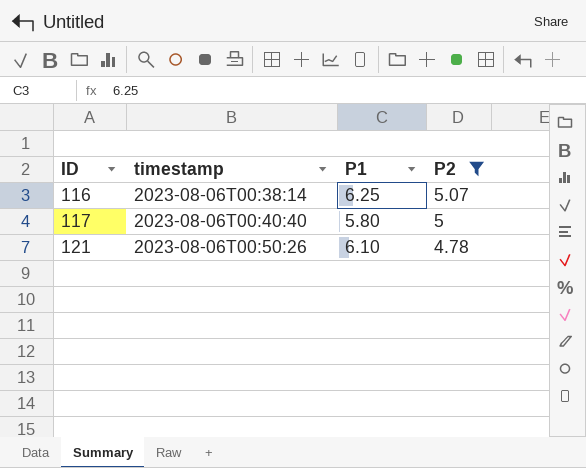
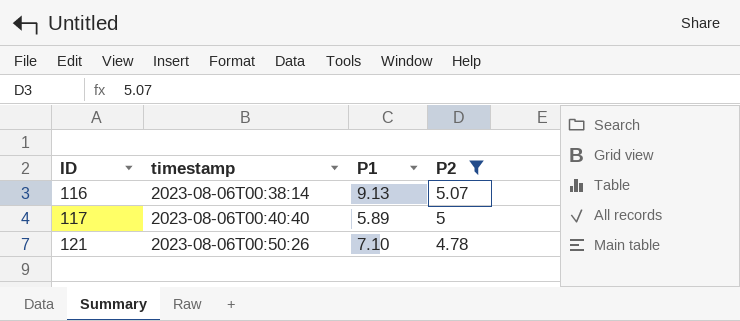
116 | P1: 6.25 -> 9.13
117 | P1: 5.80 -> 5.89
121 | P1: 6.10 -> 7.10

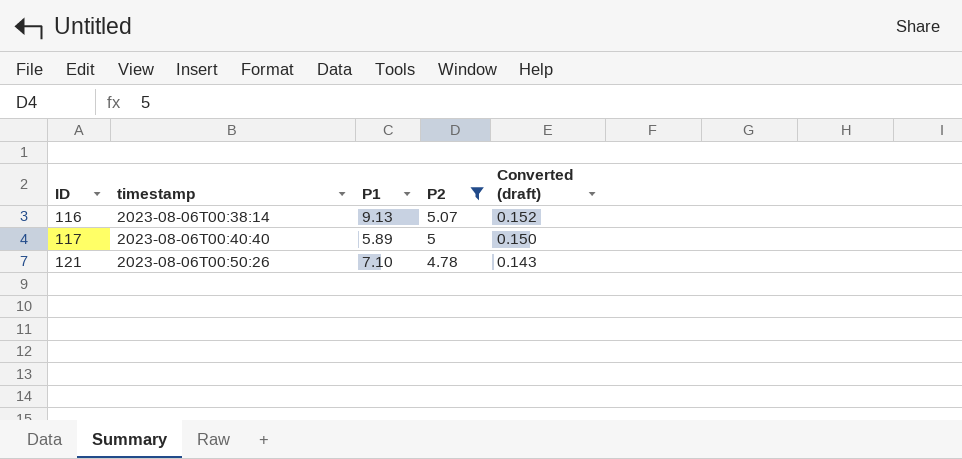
column Converted (draft) | formula: none -> [P2] * 0.03

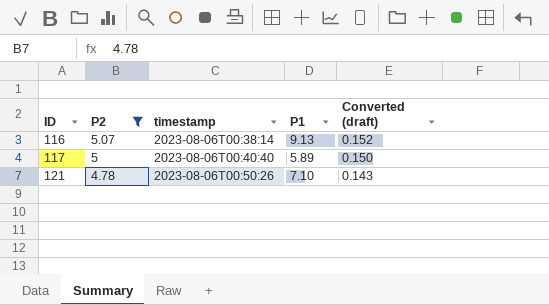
column P2 | position: 4 -> 2

